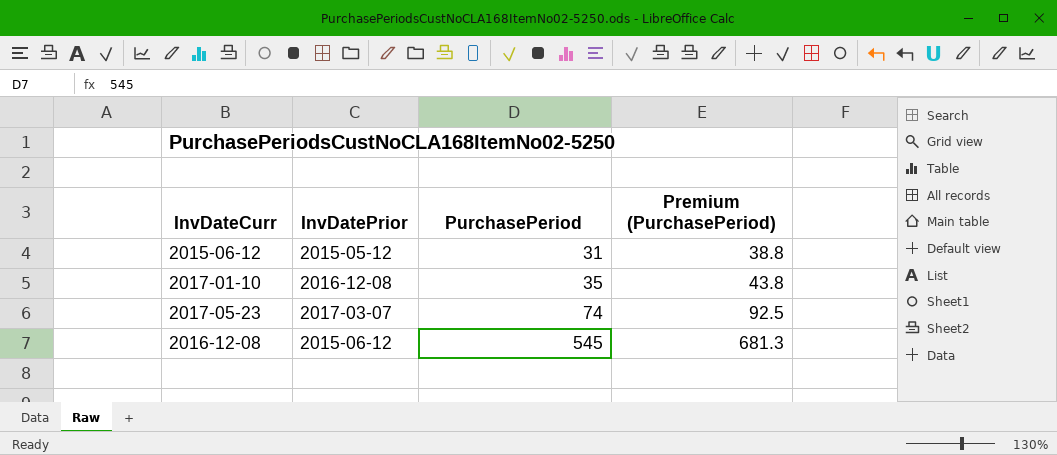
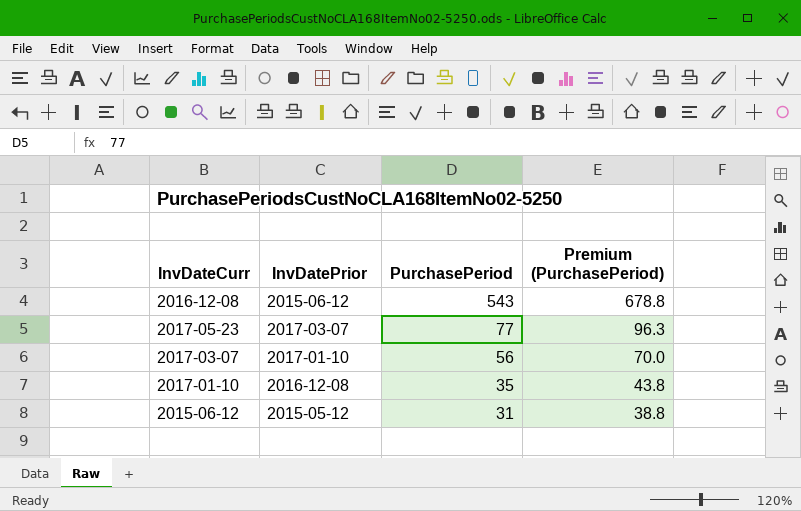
row order: PurchasePeriod ascending -> PurchasePeriod descending
2016-12-08 | PurchasePeriod: 545 -> 543
2016-12-08 | Premium (PurchasePeriod): 681.3 -> 678.8
2017-05-23 | PurchasePeriod: 74 -> 77
2017-05-23 | Premium (PurchasePeriod): 92.5 -> 96.3
row 2017-03-07: none -> 2017-01-10 | 56 | 70.0

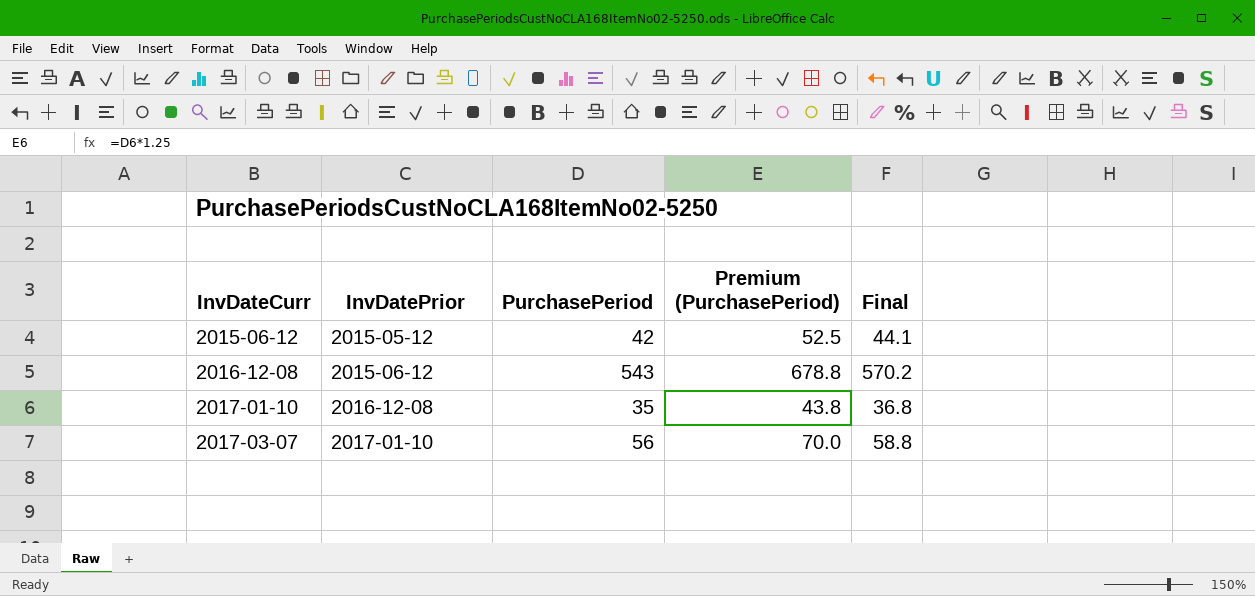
row order: PurchasePeriod descending -> InvDateCurr ascending
column Final | formula: none -> [PurchasePeriod] * 1.05
row 2017-05-23: 2017-03-07 | 77 | 96.3 -> none
2015-06-12 | PurchasePeriod: 31 -> 42
2015-06-12 | Premium (PurchasePeriod): 38.8 -> 52.5

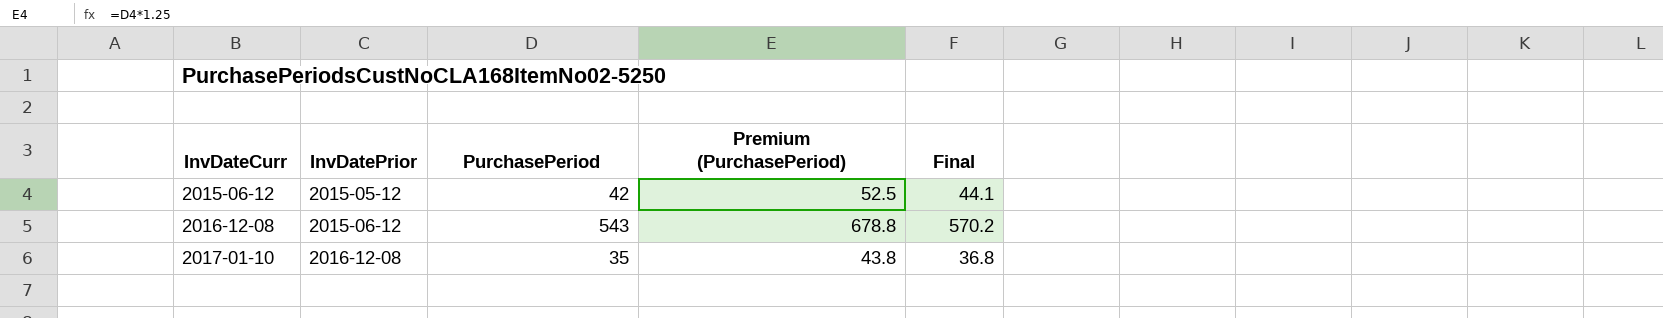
row 2017-03-07: 2017-01-10 | 56 | 70.0 | 58.8 -> none

